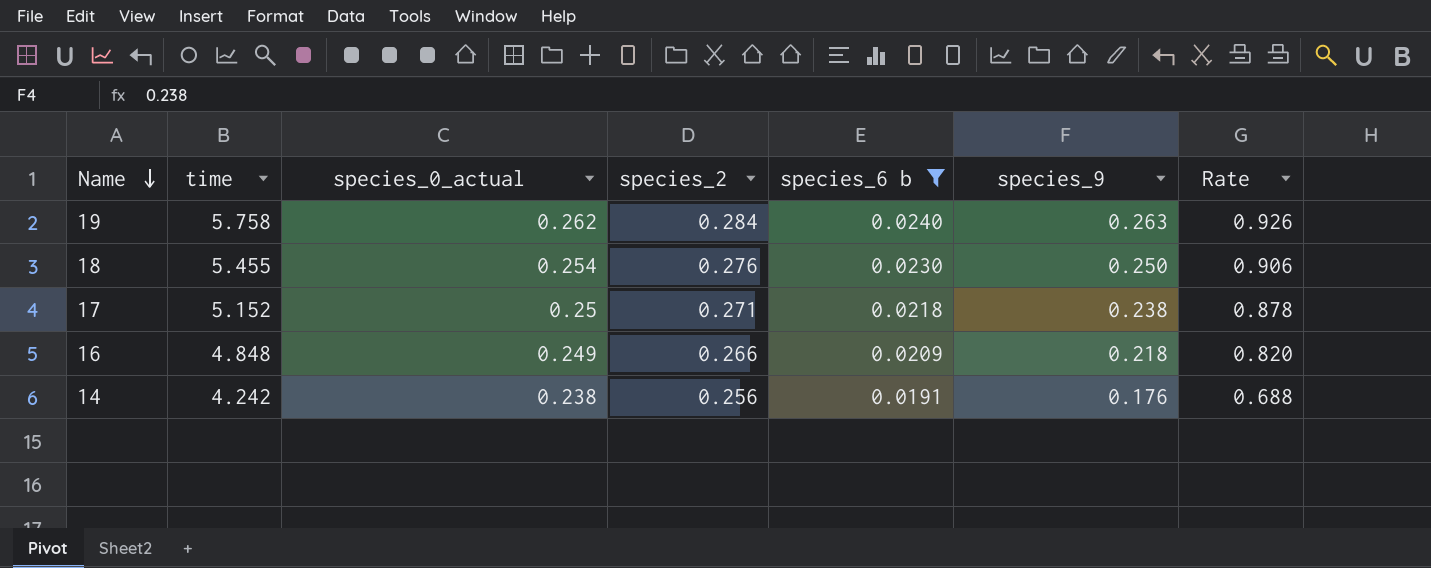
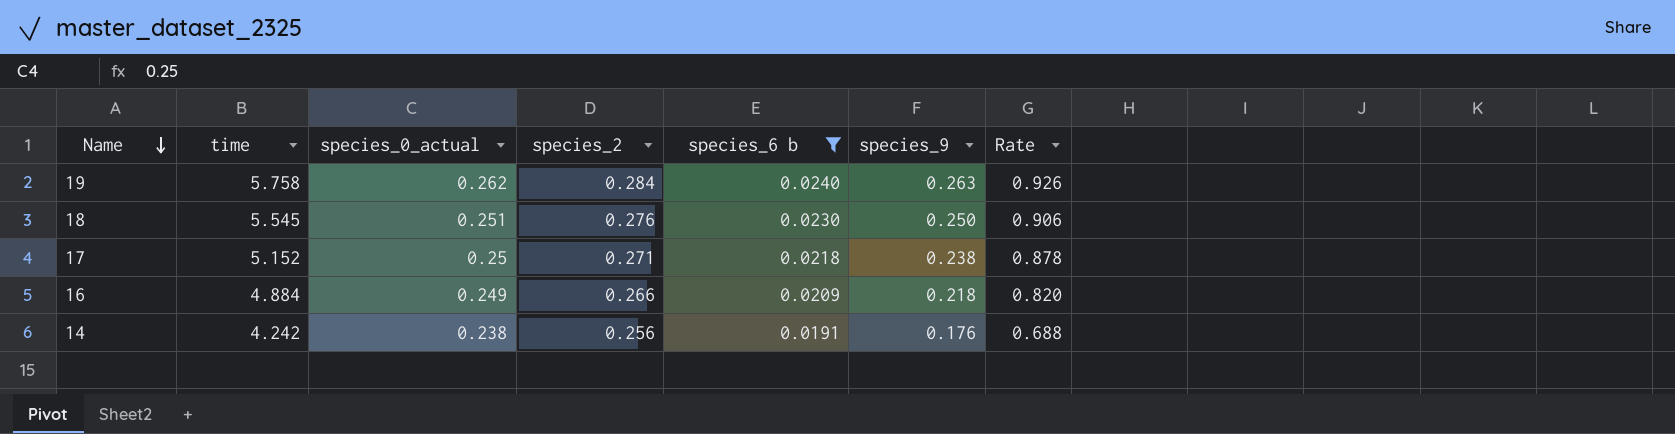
18 | time: 5.455 -> 5.545
18 | species_0_actual: 0.254 -> 0.251
16 | time: 4.848 -> 4.884

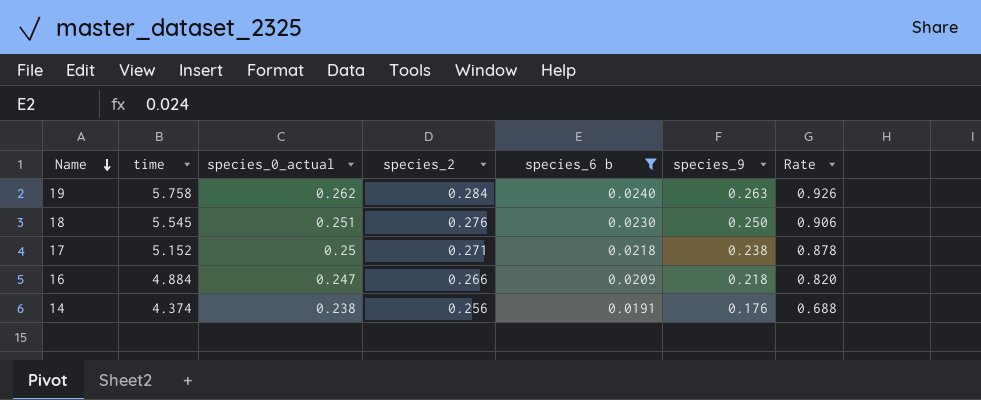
16 | species_0_actual: 0.249 -> 0.247
14 | time: 4.242 -> 4.374

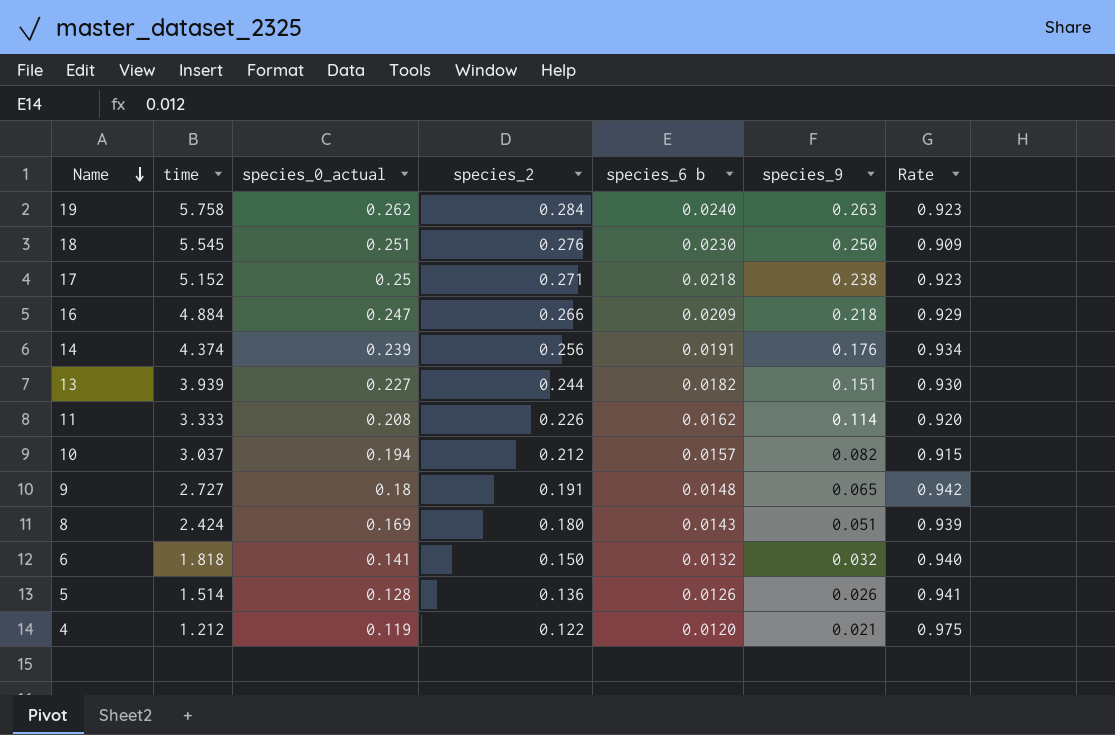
filter: species_6 b >= 0.0191 -> none
column Rate | formula: [species_9] / [species_2] -> [species_0_actual] / [species_2]
14 | species_0_actual: 0.238 -> 0.239

